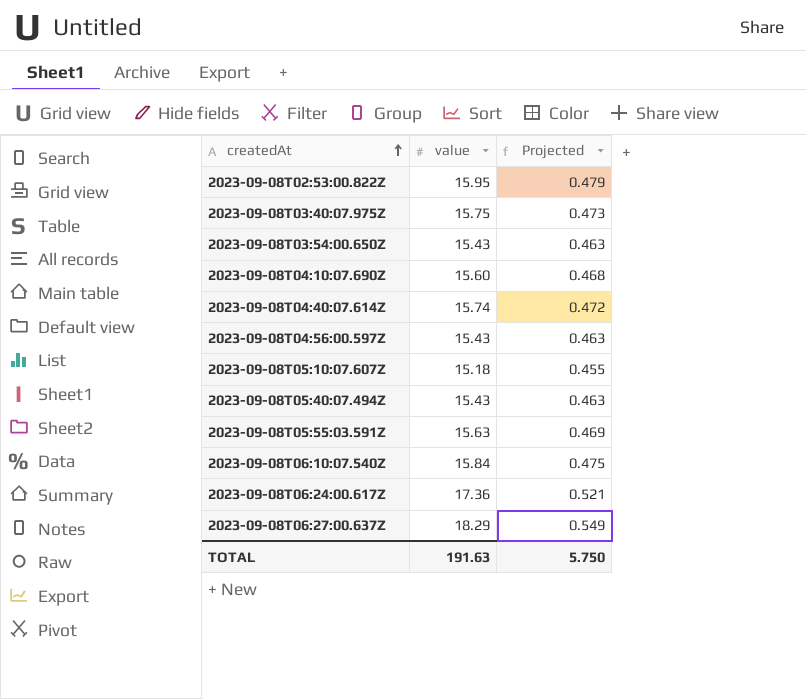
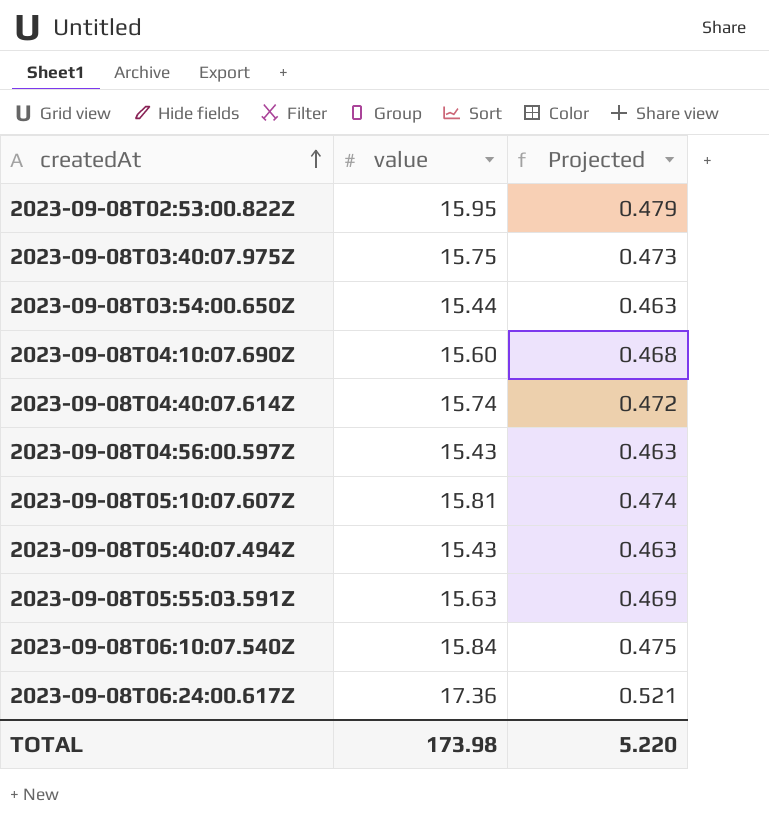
row 2023-09-08T06:27:00.637Z: 18.29 | 0.549 -> none
2023-09-08T03:54:00.650Z | value: 15.43 -> 15.44
2023-09-08T05:10:07.607Z | value: 15.18 -> 15.81
2023-09-08T05:10:07.607Z | Projected: 0.455 -> 0.474
TOTAL | value: 191.63 -> 173.98
TOTAL | Projected: 5.750 -> 5.220

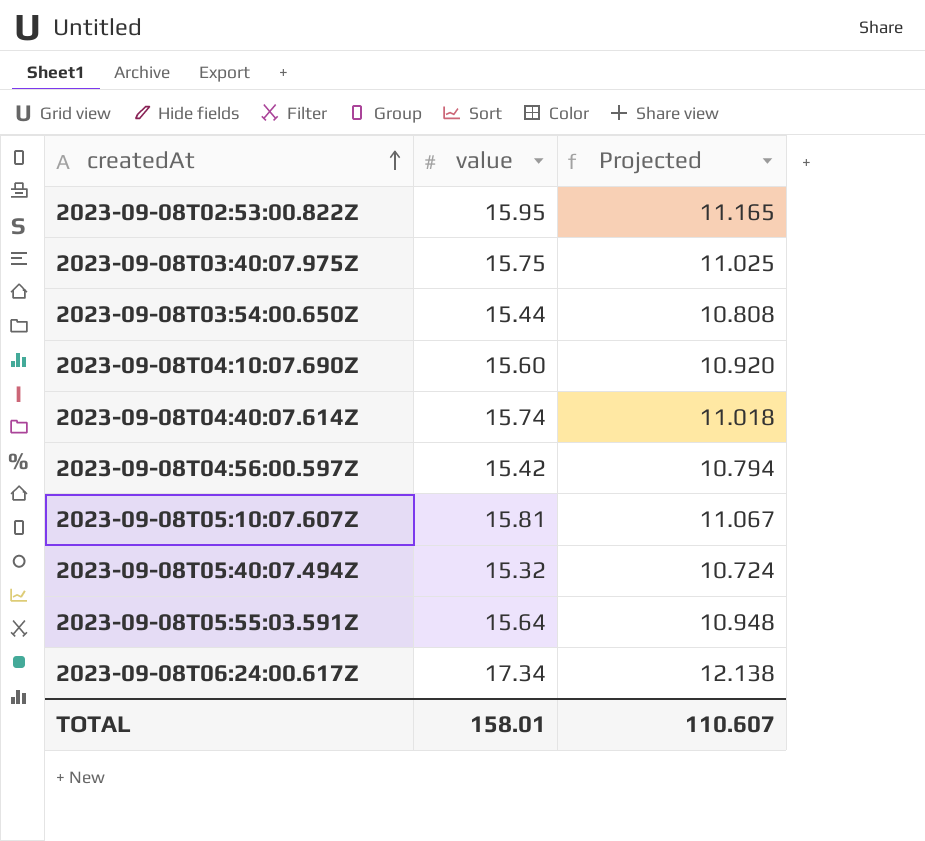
column Projected | formula: [value] * 0.03 -> [value] * 0.7
row 2023-09-08T06:10:07.540Z: 15.84 | 0.475 -> none
2023-09-08T04:56:00.597Z | value: 15.43 -> 15.42
2023-09-08T05:40:07.494Z | value: 15.43 -> 15.32
2023-09-08T05:55:03.591Z | value: 15.63 -> 15.64
2023-09-08T06:24:00.617Z | value: 17.36 -> 17.34
TOTAL | value: 173.98 -> 158.01
TOTAL | Projected: 5.220 -> 110.607

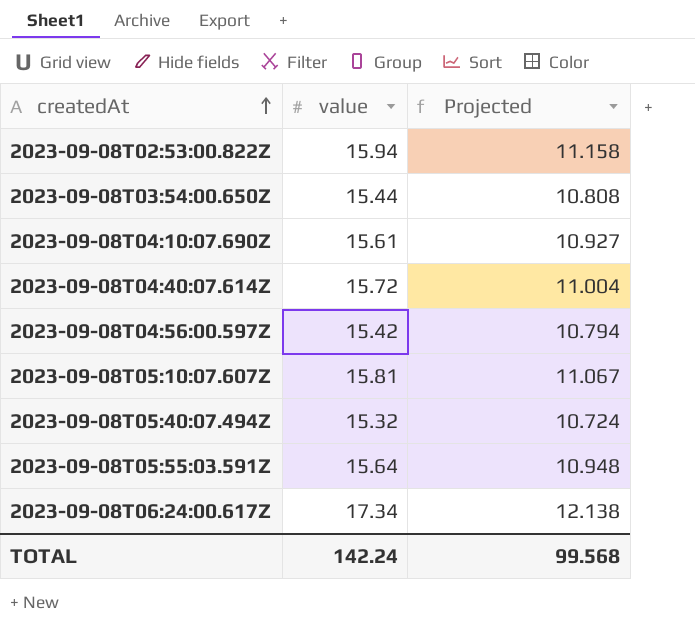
row 2023-09-08T03:40:07.975Z: 15.75 | 11.025 -> none
2023-09-08T02:53:00.822Z | value: 15.95 -> 15.94
2023-09-08T02:53:00.822Z | Projected: 11.165 -> 11.158
2023-09-08T04:10:07.690Z | value: 15.60 -> 15.61
2023-09-08T04:10:07.690Z | Projected: 10.920 -> 10.927
2023-09-08T04:40:07.614Z | value: 15.74 -> 15.72
2023-09-08T04:40:07.614Z | Projected: 11.018 -> 11.004
TOTAL | value: 158.01 -> 142.24
TOTAL | Projected: 110.607 -> 99.568

